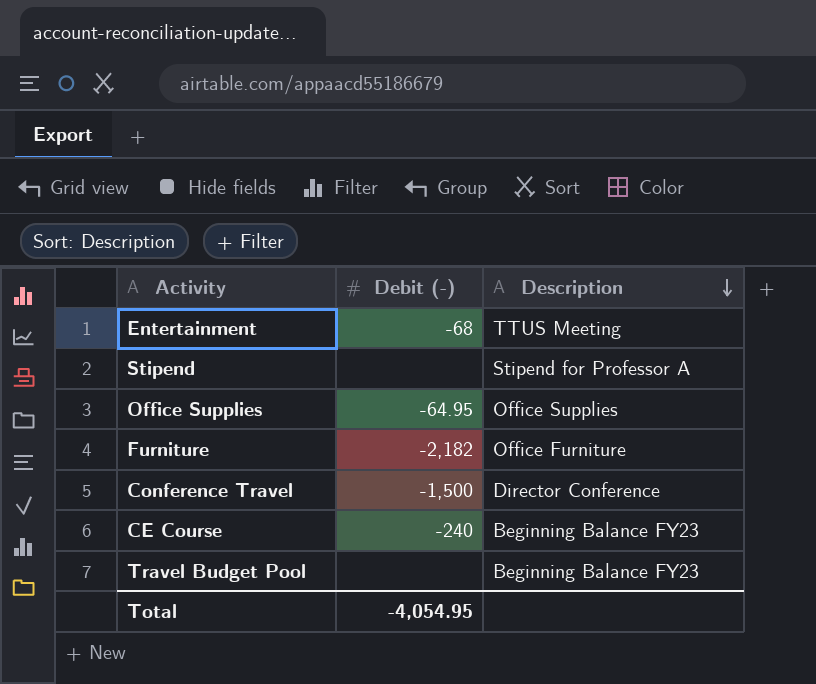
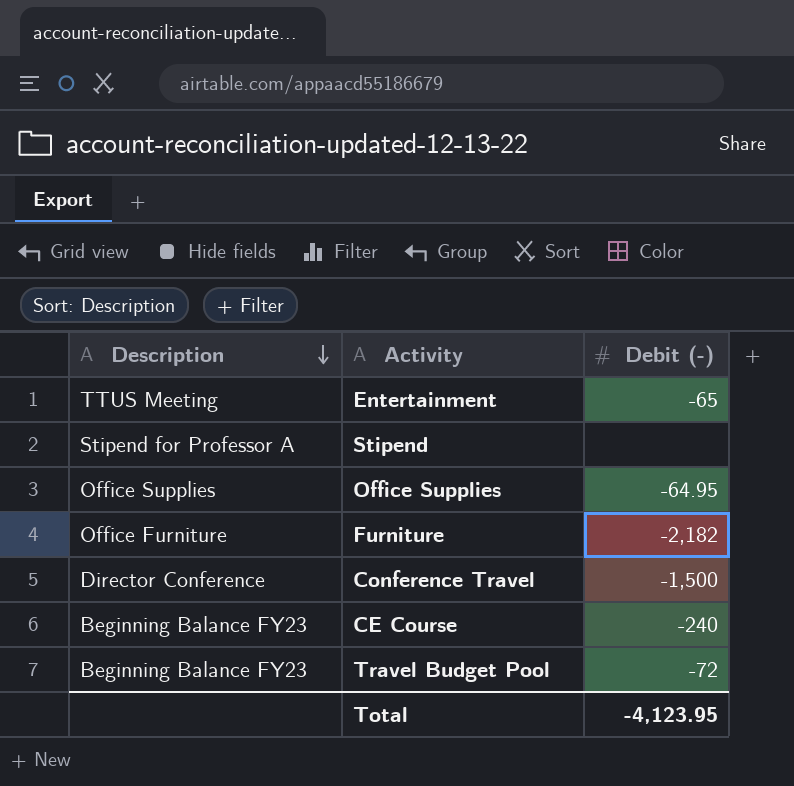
column Description | position: 3 -> 1
Entertainment | Debit (-): -68 -> -65
Travel Budget Pool | Debit (-): none -> -72
Total | Debit (-): -4,054.95 -> -4,123.95

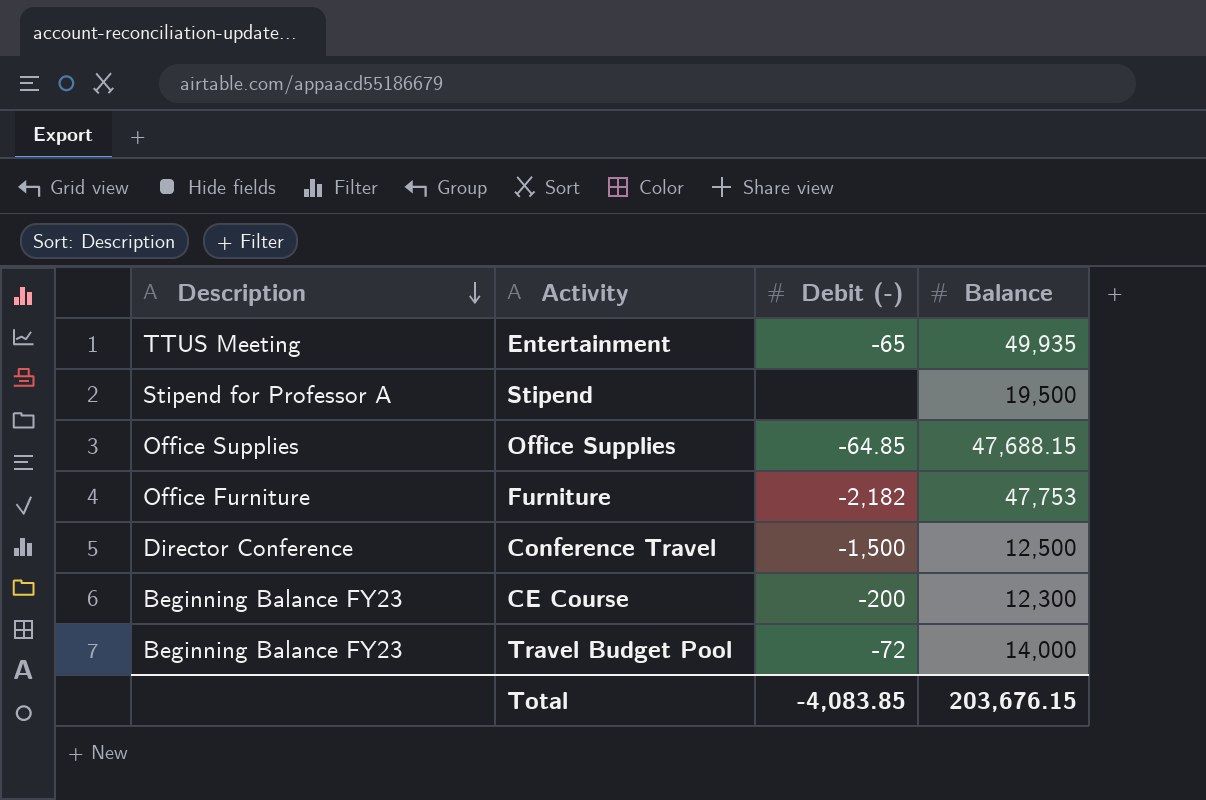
column Balance | position: none -> 4
Office Supplies | Debit (-): -64.95 -> -64.85
CE Course | Debit (-): -240 -> -200
Total | Debit (-): -4,123.95 -> -4,083.85

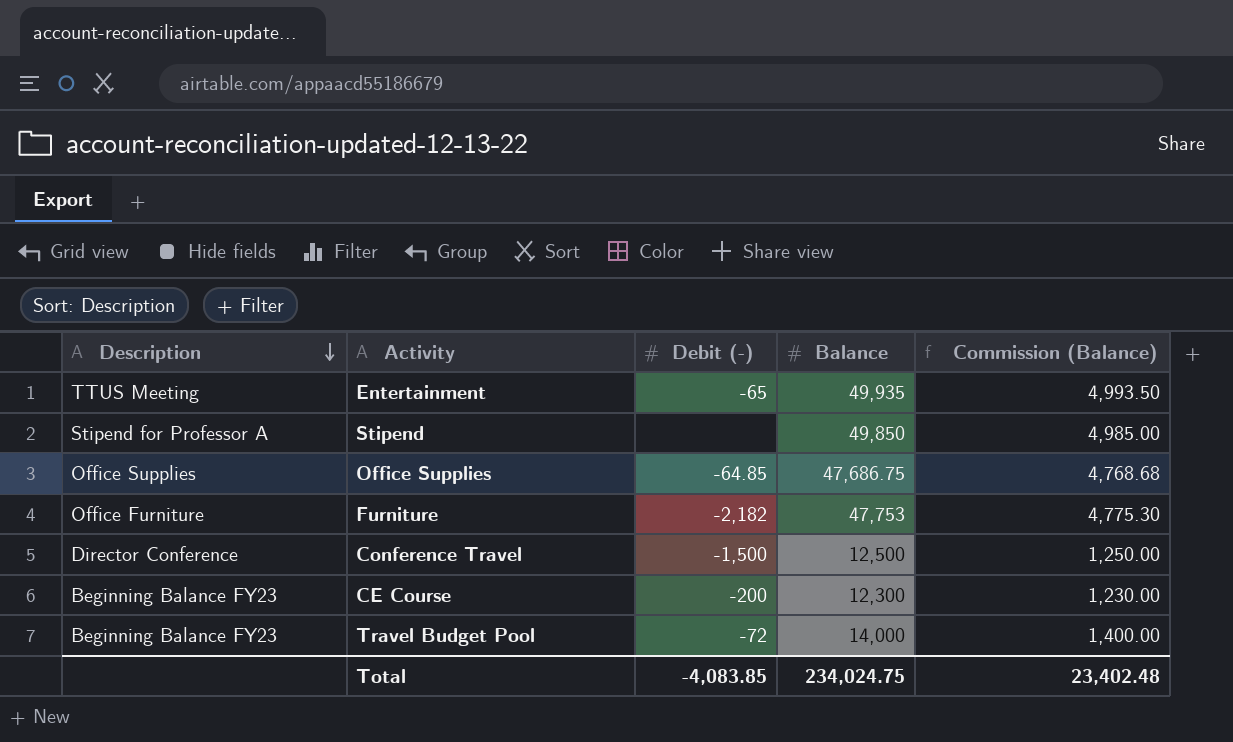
column Commission (Balance) | formula: none -> [Balance] * 0.1
Stipend | Balance: 19,500 -> 49,850
Office Supplies | Balance: 47,688.15 -> 47,686.75
Total | Balance: 203,676.15 -> 234,024.75

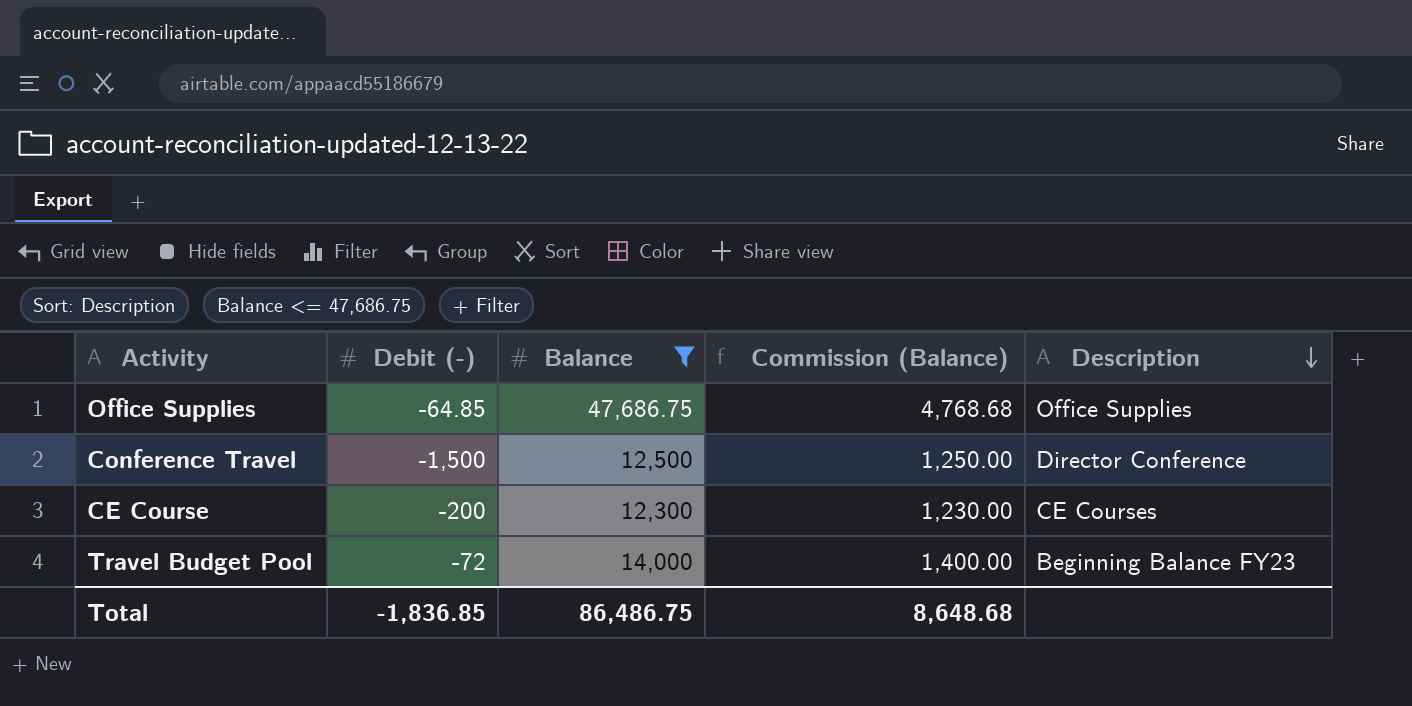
filter: none -> Balance <= 47,686.75
column Description | position: 1 -> 5
CE Course | Description: Beginning Balance FY23 -> CE Courses
Total | Debit (-): -4,083.85 -> -1,836.85
Total | Balance: 234,024.75 -> 86,486.75
Total | Commission (Balance): 23,402.48 -> 8,648.68

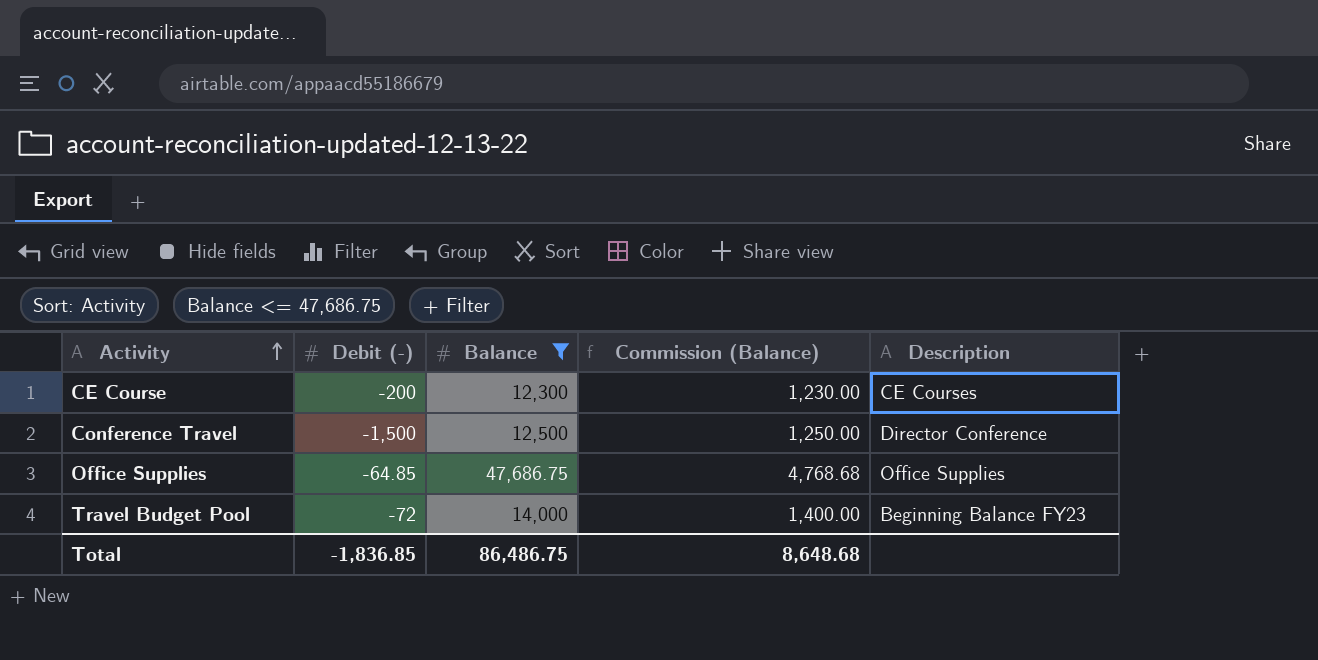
row order: Description descending -> Activity ascending

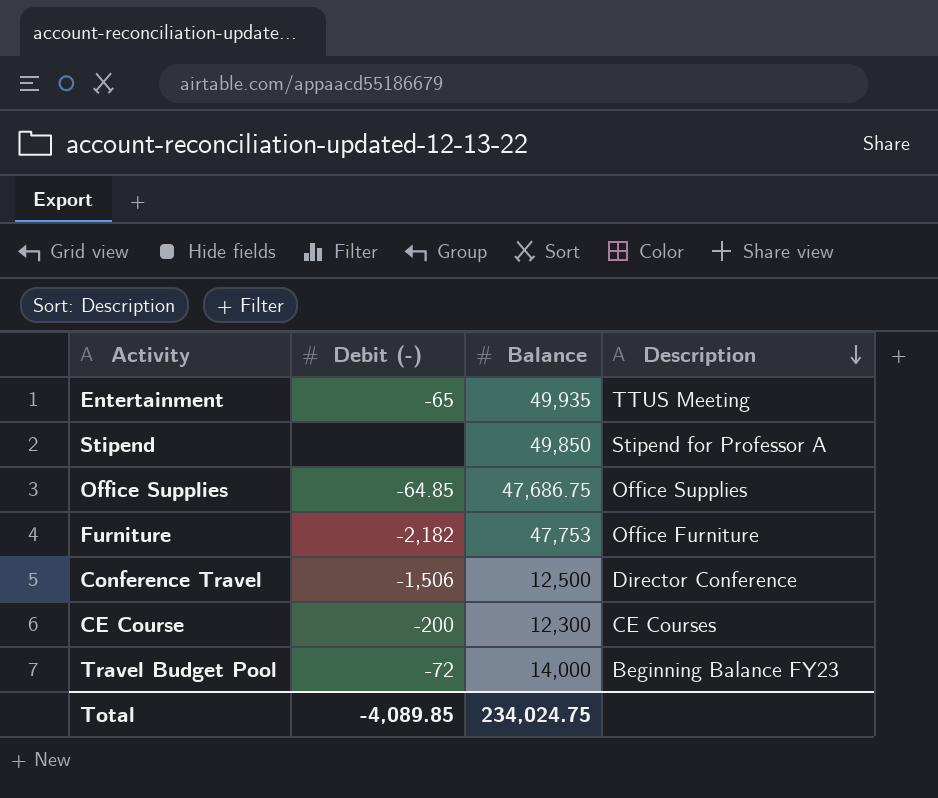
filter: Balance <= 47,686.75 -> none
row order: Activity ascending -> Description descending
column Commission (Balance) | formula: [Balance] * 0.1 -> none
Conference Travel | Debit (-): -1,500 -> -1,506
Total | Debit (-): -1,836.85 -> -4,089.85
Total | Balance: 86,486.75 -> 234,024.75

